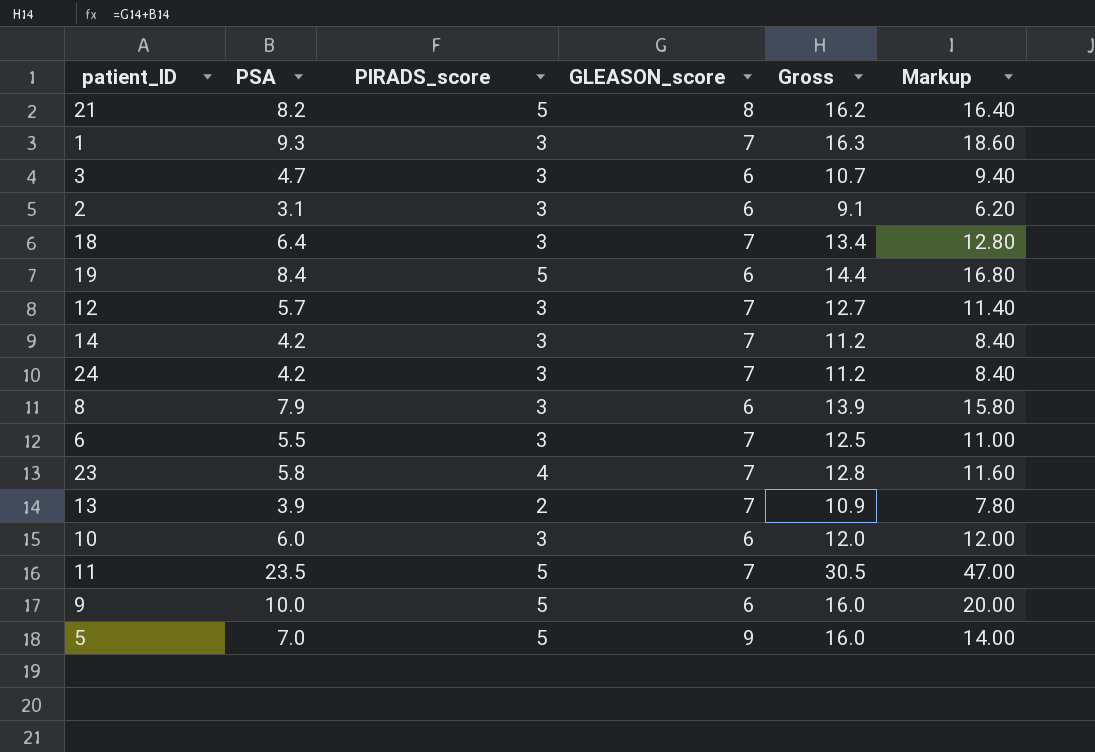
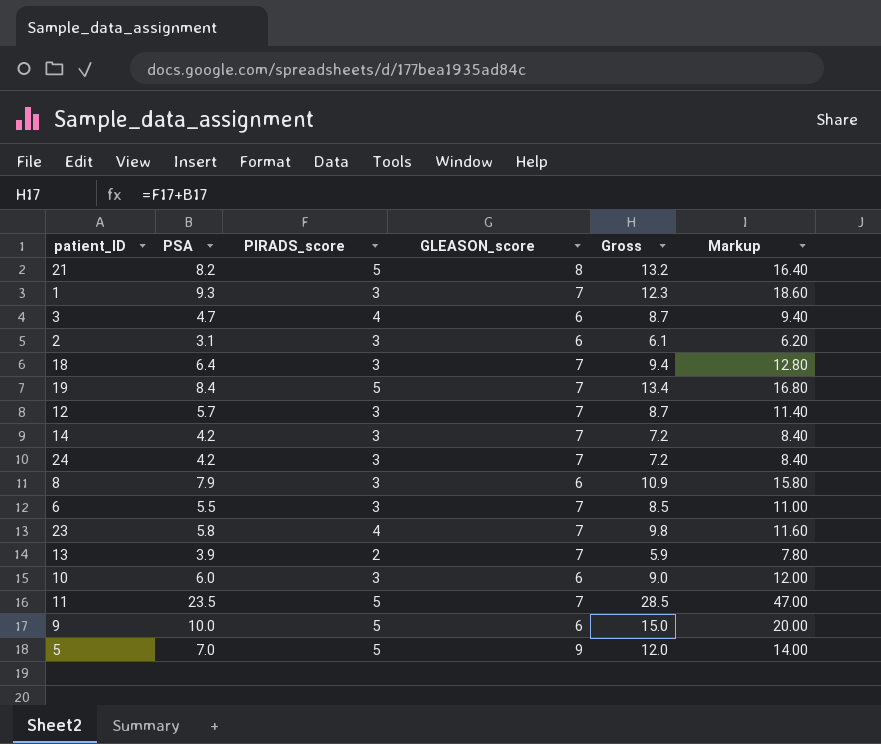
column Gross | formula: [PSA] + [GLEASON_score] -> [PSA] + [PIRADS_score]
3 | PIRADS_score: 3 -> 4
19 | GLEASON_score: 6 -> 7

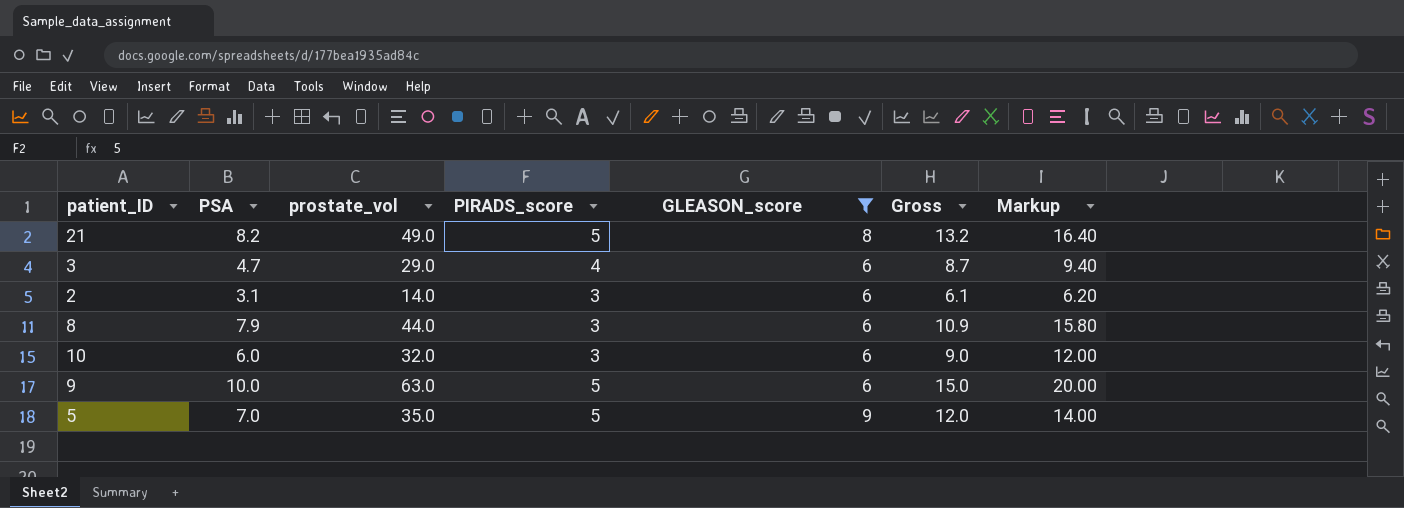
filter: none -> GLEASON_score != 7
column prostate_vol | position: none -> 3

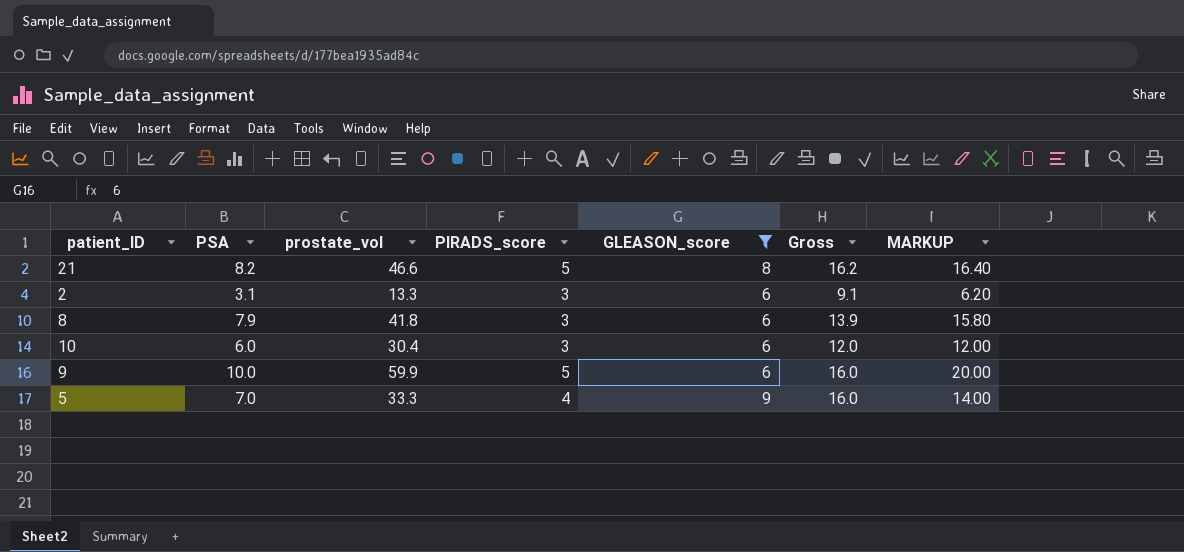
column Gross | formula: [PSA] + [PIRADS_score] -> [PSA] + [GLEASON_score]
column name: Markup -> MARKUP
row 3: 4.7 | 29.0 | 4 | 6 | 8.7 | 9.40 -> none
21 | prostate_vol: 49.0 -> 46.6
2 | prostate_vol: 14.0 -> 13.3
8 | prostate_vol: 44.0 -> 41.8
10 | prostate_vol: 32.0 -> 30.4
9 | prostate_vol: 63.0 -> 59.9
5 | prostate_vol: 35.0 -> 33.3
5 | PIRADS_score: 5 -> 4

